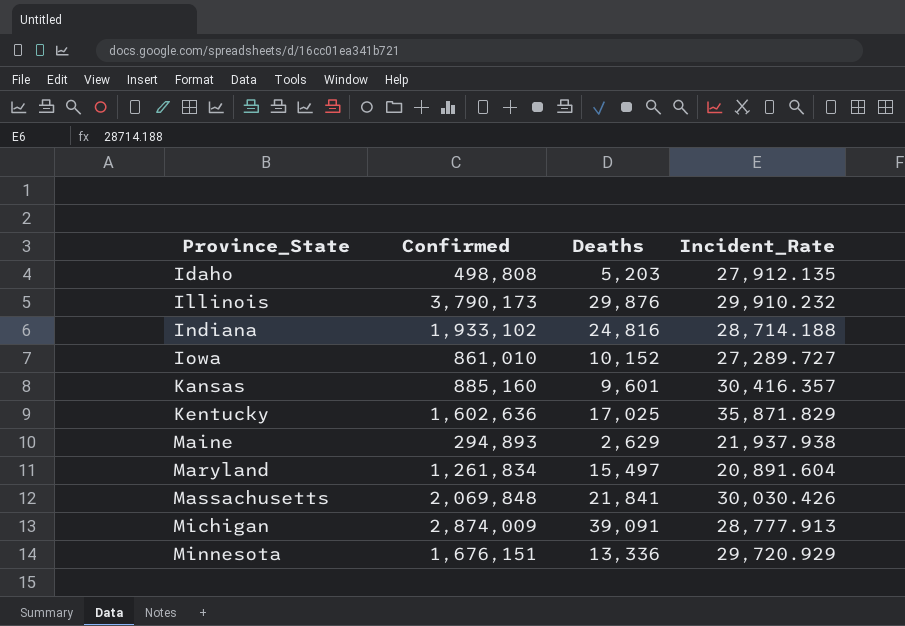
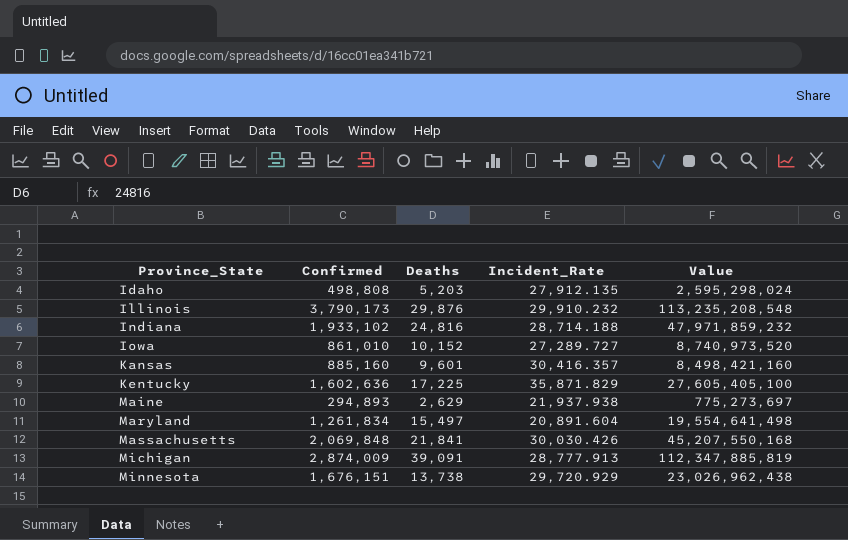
column Value | formula: none -> [Confirmed] * [Deaths]
Kentucky | Deaths: 17,025 -> 17,225
Minnesota | Deaths: 13,336 -> 13,738

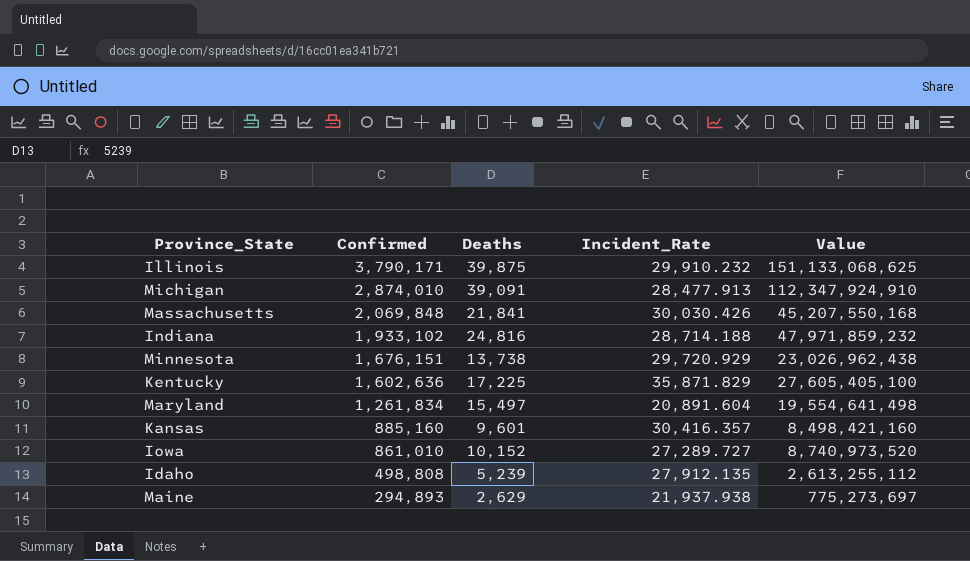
row order: Province_State ascending -> Confirmed descending
Illinois | Confirmed: 3,790,173 -> 3,790,171
Illinois | Deaths: 29,876 -> 39,875
Illinois | Value: 113,235,208,548 -> 151,133,068,625
Michigan | Confirmed: 2,874,009 -> 2,874,010
Michigan | Incident_Rate: 28,777.913 -> 28,477.913
Michigan | Value: 112,347,885,819 -> 112,347,924,910
Idaho | Deaths: 5,203 -> 5,239
Idaho | Value: 2,595,298,024 -> 2,613,255,112

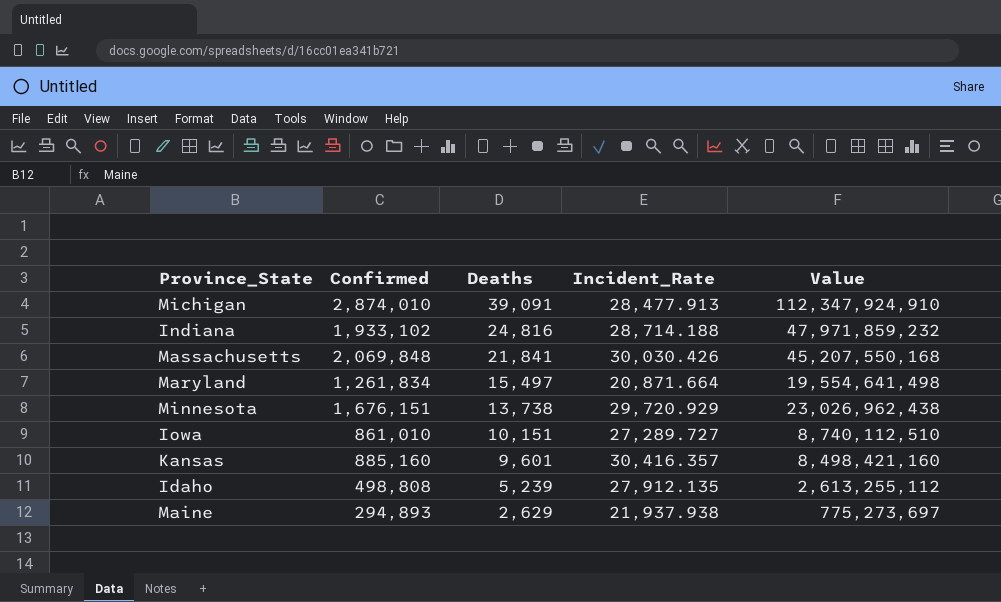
row order: Confirmed descending -> Deaths descending
row Illinois: 3,790,171 | 39,875 | 29,910.232 | 151,133,068,625 -> none
row Kentucky: 1,602,636 | 17,225 | 35,871.829 | 27,605,405,100 -> none
Maryland | Incident_Rate: 20,891.604 -> 20,871.664
Iowa | Deaths: 10,152 -> 10,151
Iowa | Value: 8,740,973,520 -> 8,740,112,510

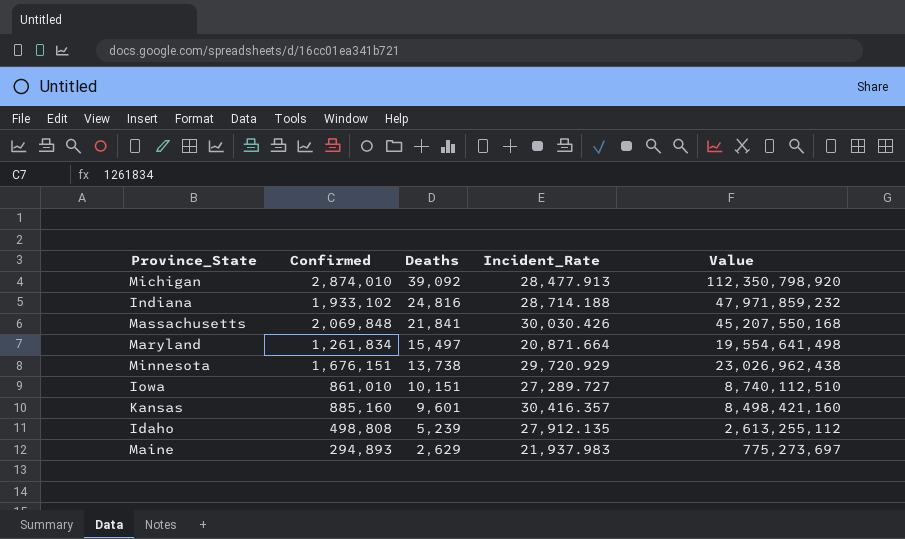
Michigan | Deaths: 39,091 -> 39,092
Michigan | Value: 112,347,924,910 -> 112,350,798,920
Maine | Incident_Rate: 21,937.938 -> 21,937.983

